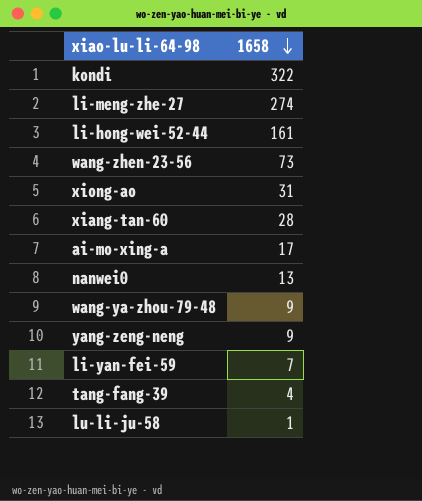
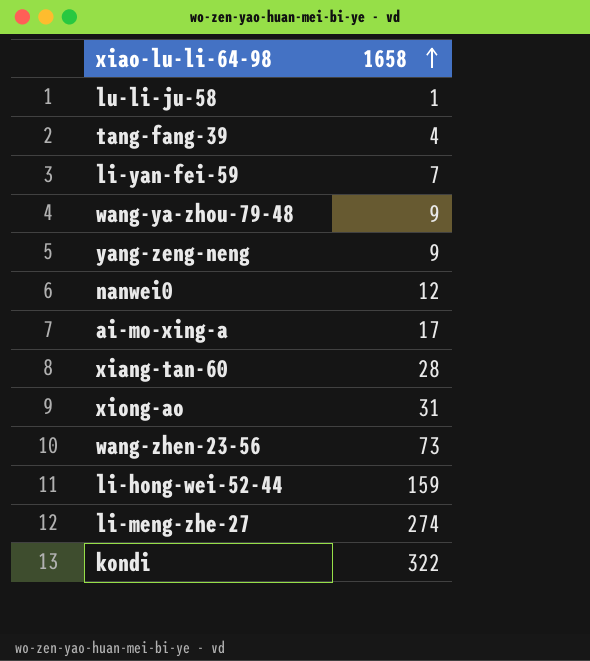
row order: 1658 descending -> 1658 ascending
nanwei0 | 1658: 13 -> 12
li-hong-wei-52-44 | 1658: 161 -> 159

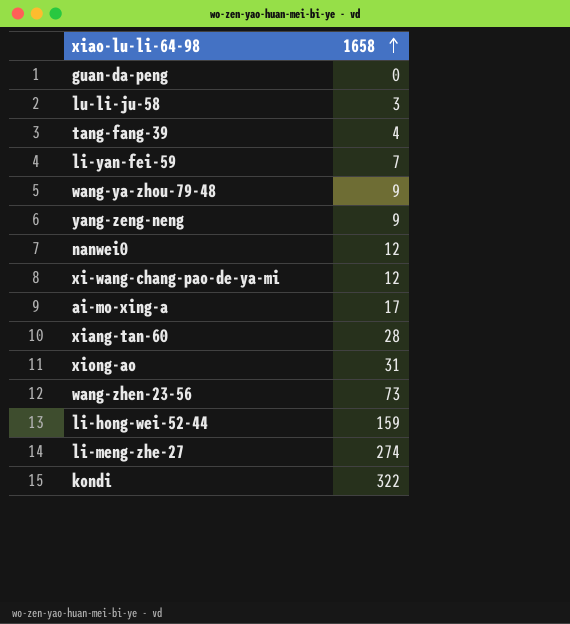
row guan-da-peng: none -> 0
lu-li-ju-58 | 1658: 1 -> 3
row xi-wang-chang-pao-de-ya-mi: none -> 12

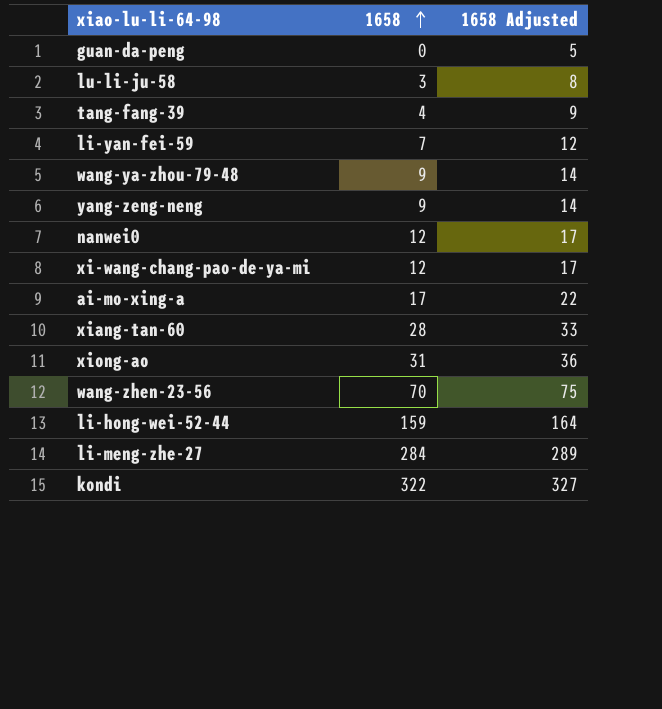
column 1658 Adjusted | formula: none -> [1658] + 5
wang-zhen-23-56 | 1658: 73 -> 70
li-meng-zhe-27 | 1658: 274 -> 284

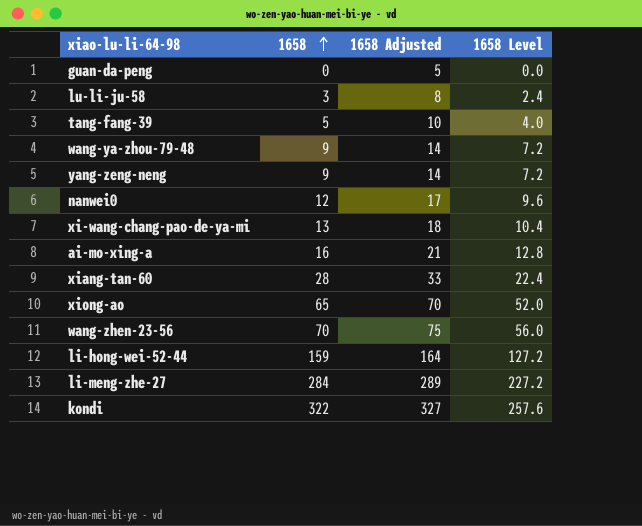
column 1658 Level | formula: none -> [1658] * 0.8
row li-yan-fei-59: 7 | 12 -> none
tang-fang-39 | 1658: 4 -> 5
tang-fang-39 | 1658 Adjusted: 9 -> 10
xi-wang-chang-pao-de-ya-mi | 1658: 12 -> 13
xi-wang-chang-pao-de-ya-mi | 1658 Adjusted: 17 -> 18
ai-mo-xing-a | 1658: 17 -> 16
ai-mo-xing-a | 1658 Adjusted: 22 -> 21
xiong-ao | 1658: 31 -> 65
xiong-ao | 1658 Adjusted: 36 -> 70

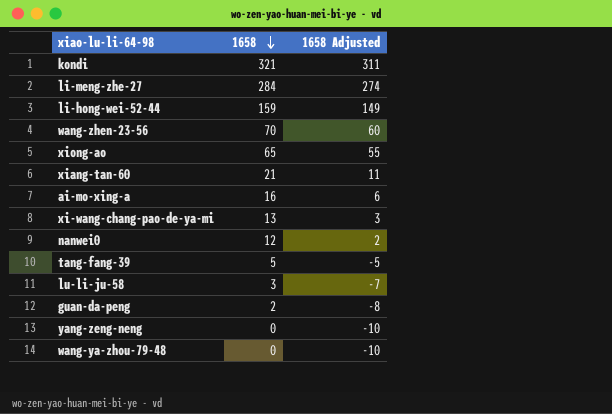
row order: 1658 ascending -> 1658 descending
column 1658 Level | formula: [1658] * 0.8 -> none
column 1658 Adjusted | formula: [1658] + 5 -> [1658] - 10
kondi | 1658: 322 -> 321
xiang-tan-60 | 1658: 28 -> 21
guan-da-peng | 1658: 0 -> 2
yang-zeng-neng | 1658: 9 -> 0
wang-ya-zhou-79-48 | 1658: 9 -> 0

